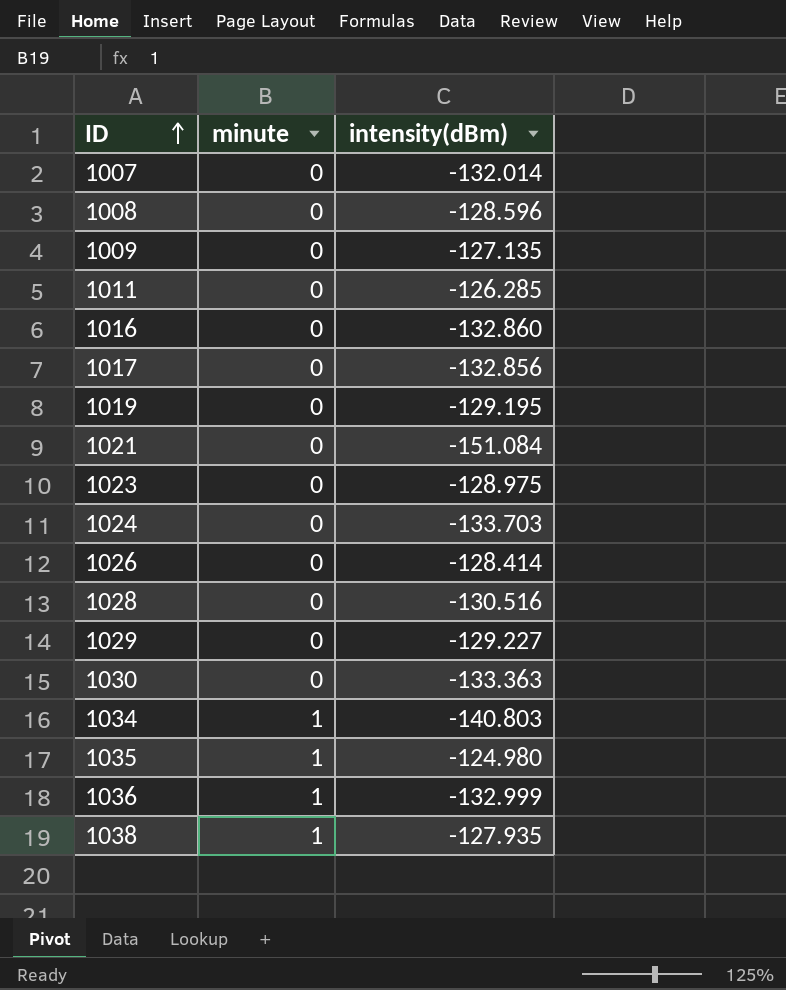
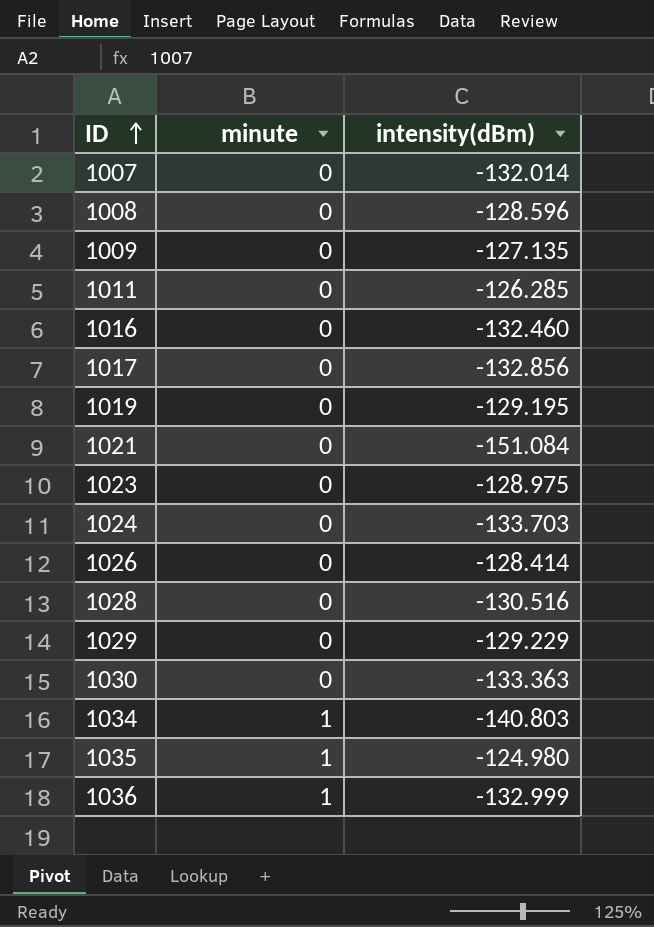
row 1038: 1 | -127.935 -> none
1016 | intensity(dBm): -132.860 -> -132.460
1029 | intensity(dBm): -129.227 -> -129.229

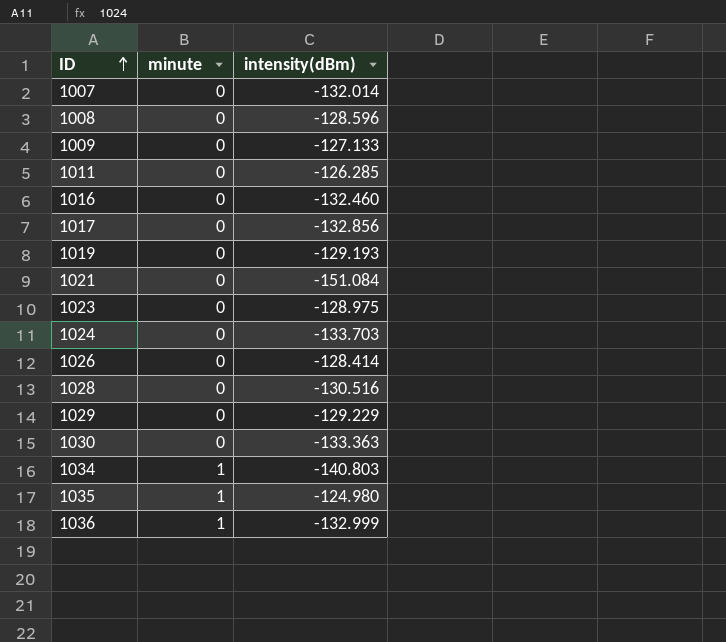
1009 | intensity(dBm): -127.135 -> -127.133
1019 | intensity(dBm): -129.195 -> -129.193

